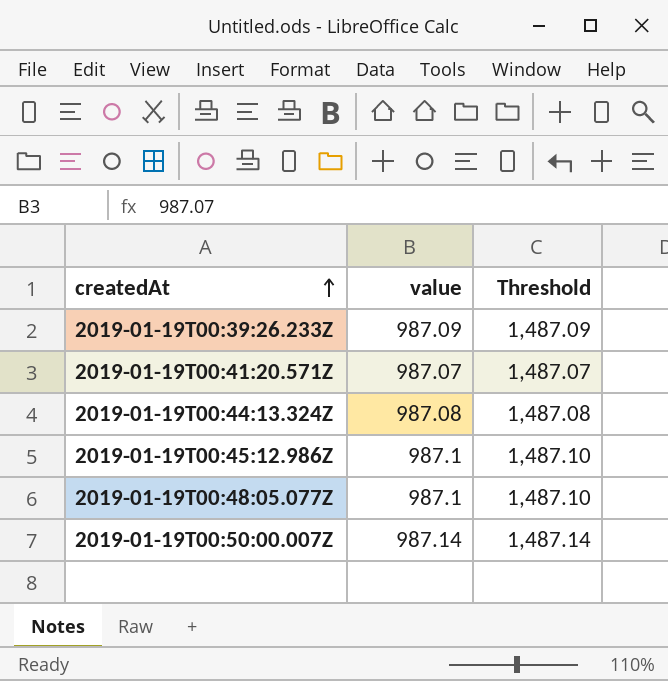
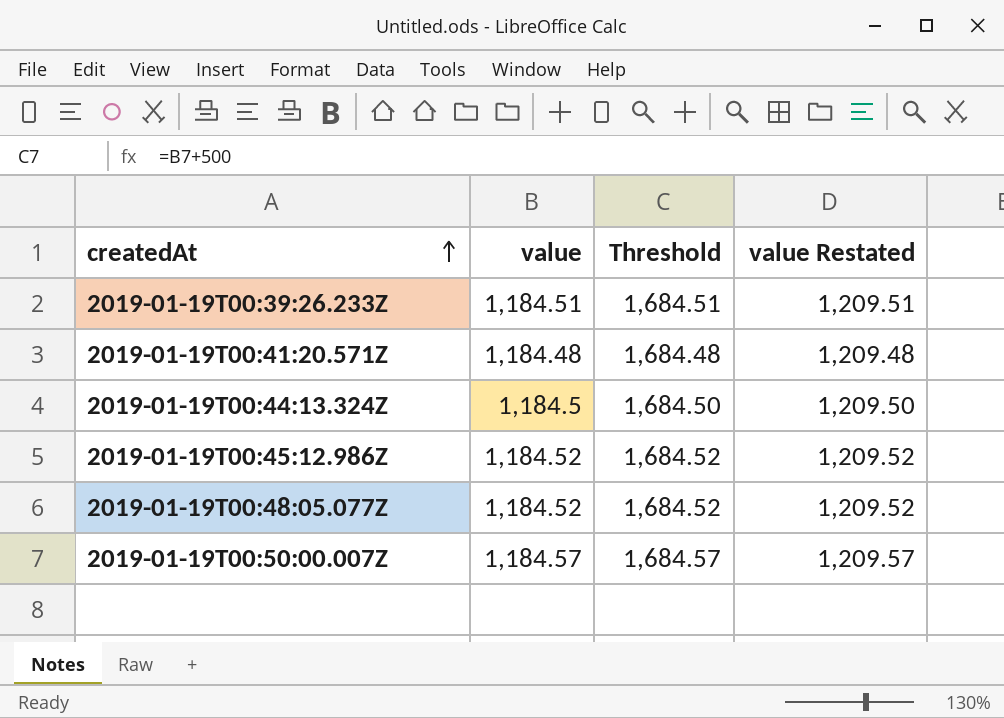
column value Restated | formula: none -> [value] + 25
2019-01-19T00:39:26.233Z | value: 987.09 -> 1,184.51
2019-01-19T00:39:26.233Z | Threshold: 1,487.09 -> 1,684.51
2019-01-19T00:41:20.571Z | value: 987.07 -> 1,184.48
2019-01-19T00:41:20.571Z | Threshold: 1,487.07 -> 1,684.48
2019-01-19T00:44:13.324Z | value: 987.08 -> 1,184.5
2019-01-19T00:44:13.324Z | Threshold: 1,487.08 -> 1,684.50
2019-01-19T00:45:12.986Z | value: 987.1 -> 1,184.52
2019-01-19T00:45:12.986Z | Threshold: 1,487.10 -> 1,684.52
2019-01-19T00:48:05.077Z | value: 987.1 -> 1,184.52
2019-01-19T00:48:05.077Z | Threshold: 1,487.10 -> 1,684.52
2019-01-19T00:50:00.007Z | value: 987.14 -> 1,184.57
2019-01-19T00:50:00.007Z | Threshold: 1,487.14 -> 1,684.57

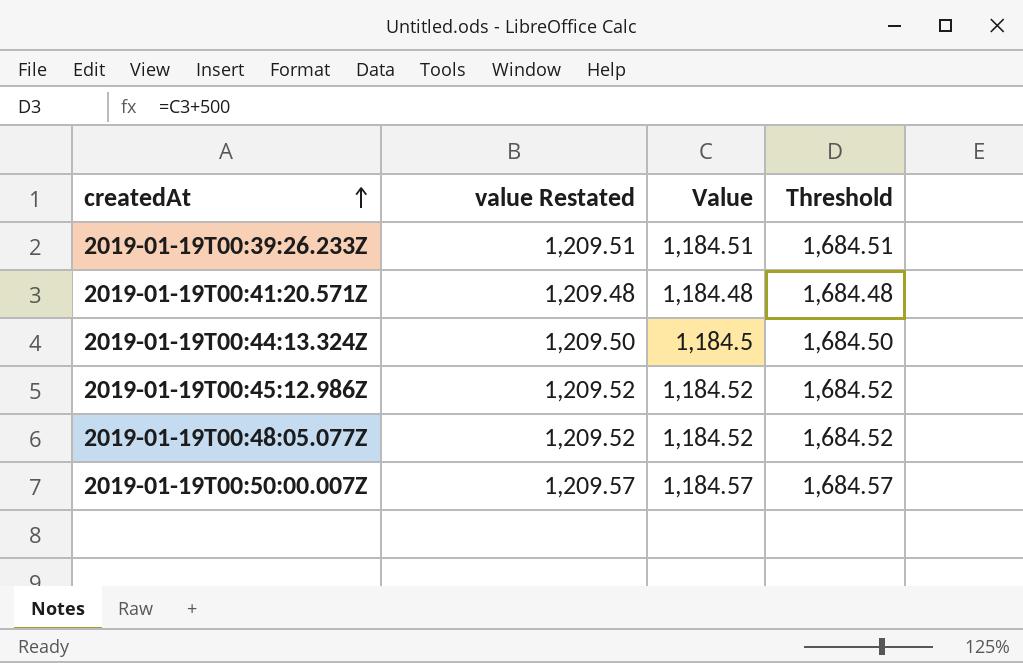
column value Restated | position: 4 -> 2
column name: value -> Value

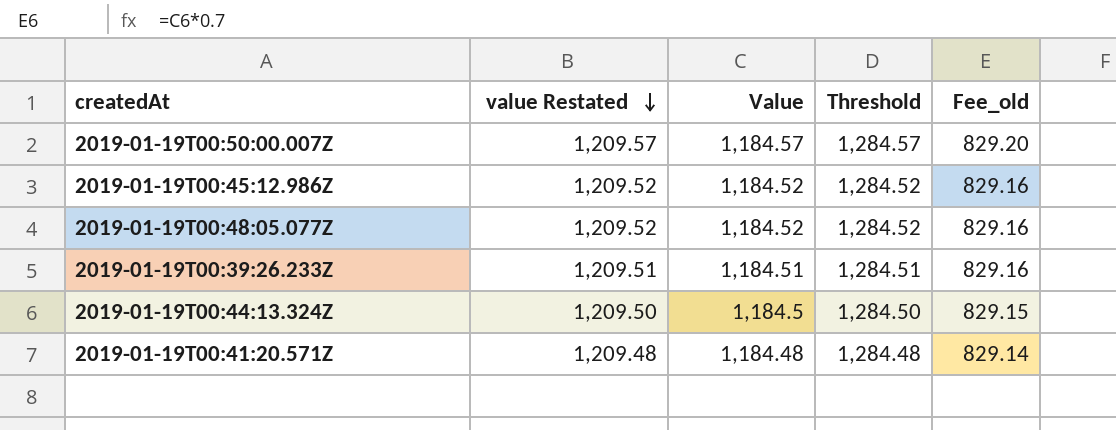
row order: createdAt ascending -> value Restated descending
column Threshold | formula: [Value] + 500 -> [Value] + 100
column Fee_old | formula: none -> [Value] * 0.7

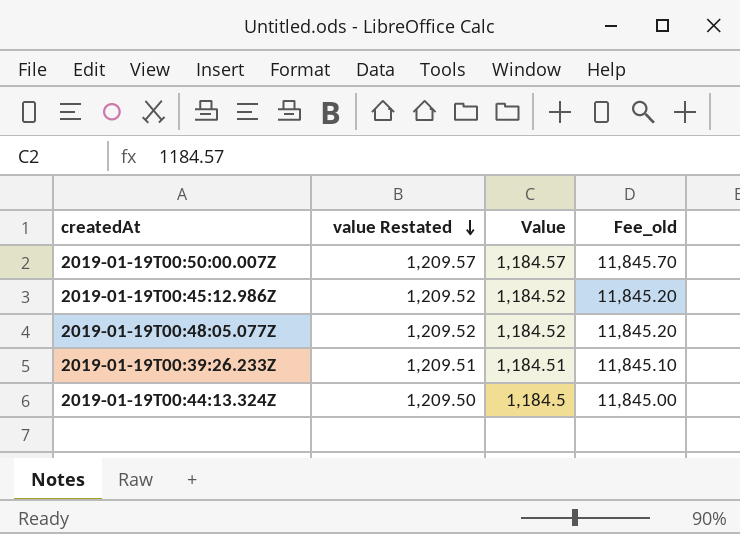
column Threshold | formula: [Value] + 100 -> none
column Fee_old | formula: [Value] * 0.7 -> [Value] * 10
row 2019-01-19T00:41:20.571Z: 1,209.48 | 1,184.48 | 1,284.48 | 829.14 -> none

